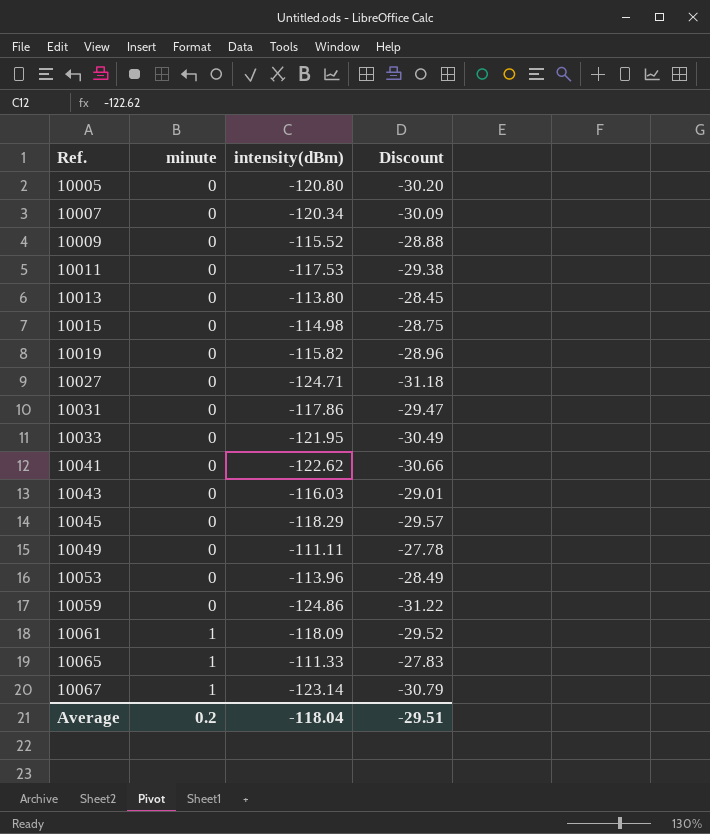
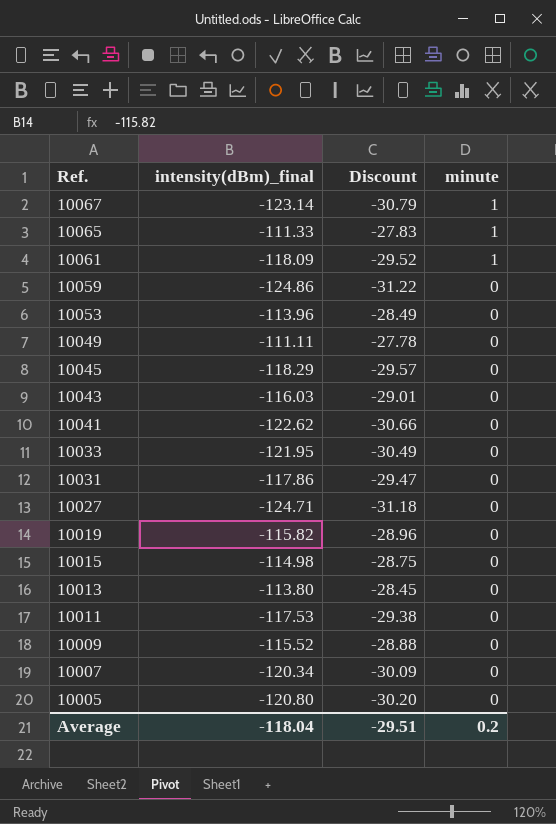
row order: Ref. ascending -> Ref. descending
column name: intensity(dBm) -> intensity(dBm)_final
column minute | position: 2 -> 4

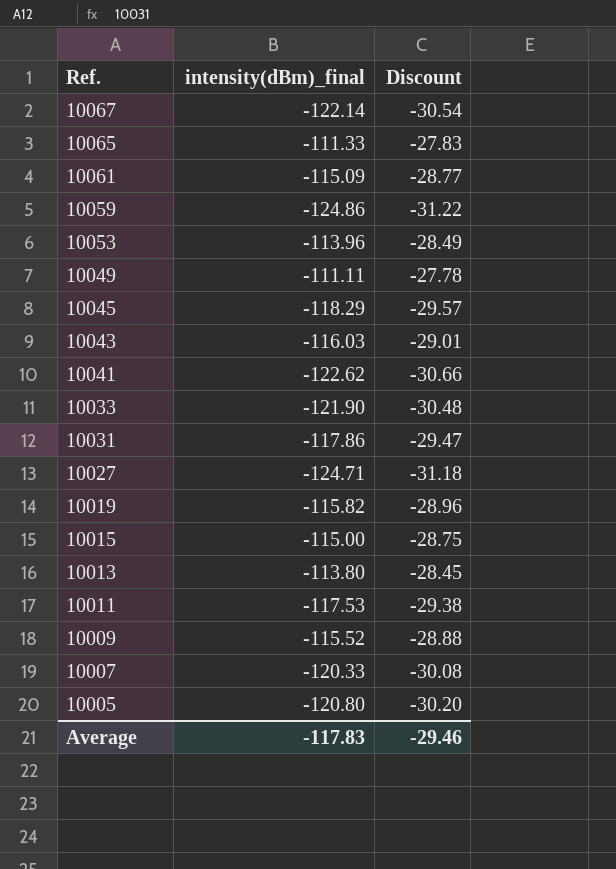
column minute | position: 4 -> none
10067 | intensity(dBm)_final: -123.14 -> -122.14
10067 | Discount: -30.79 -> -30.54
10061 | intensity(dBm)_final: -118.09 -> -115.09
10061 | Discount: -29.52 -> -28.77
10033 | intensity(dBm)_final: -121.95 -> -121.90
10033 | Discount: -30.49 -> -30.48
10015 | intensity(dBm)_final: -114.98 -> -115.00
10007 | intensity(dBm)_final: -120.34 -> -120.33
10007 | Discount: -30.09 -> -30.08
Average | intensity(dBm)_final: -118.04 -> -117.83
Average | Discount: -29.51 -> -29.46

